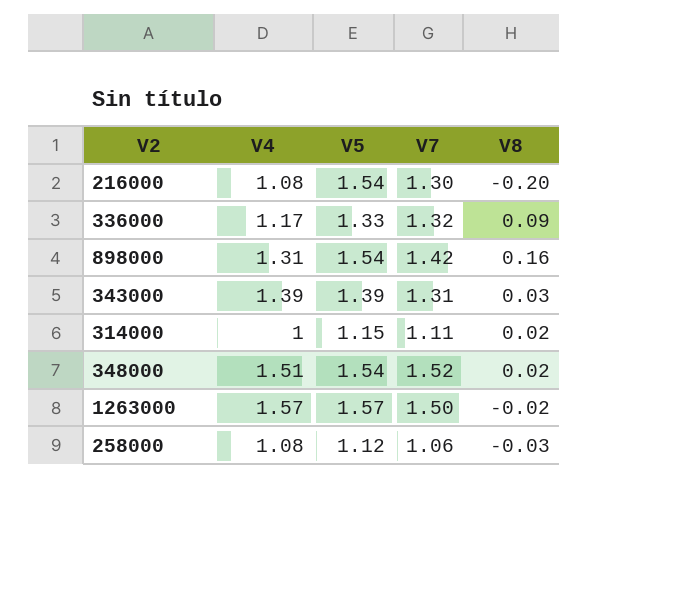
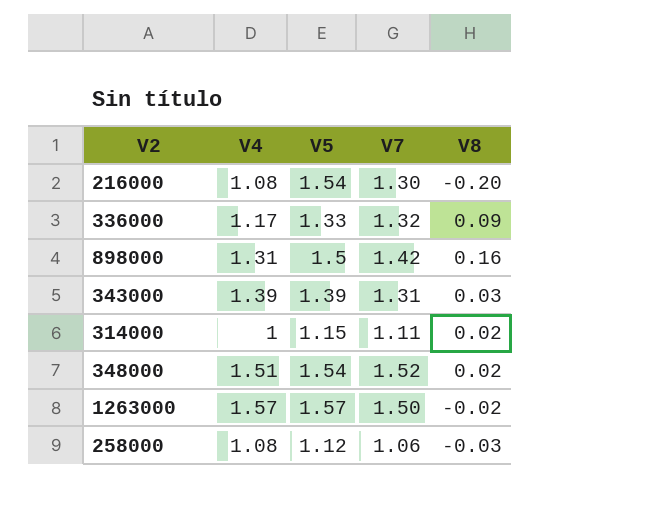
898000 | V5: 1.54 -> 1.5

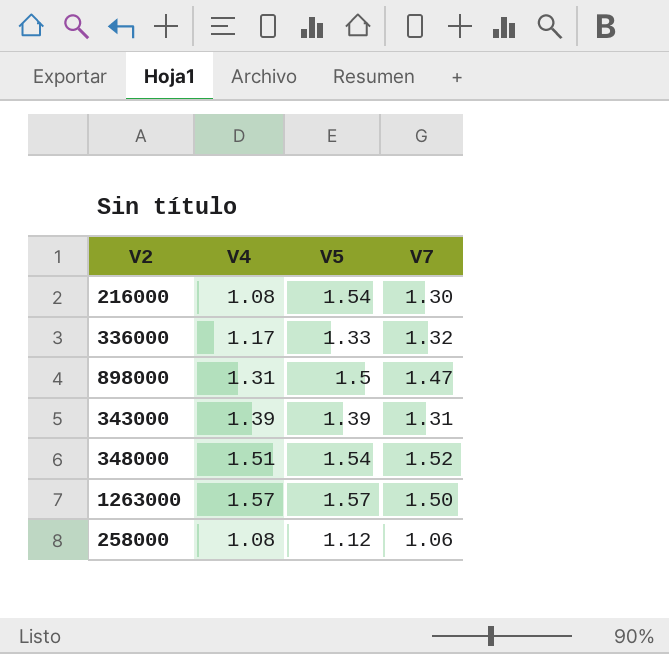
column V8 | position: 5 -> none
row 314000: 1 | 1.15 | 1.11 | 0.02 -> none
898000 | V7: 1.42 -> 1.47

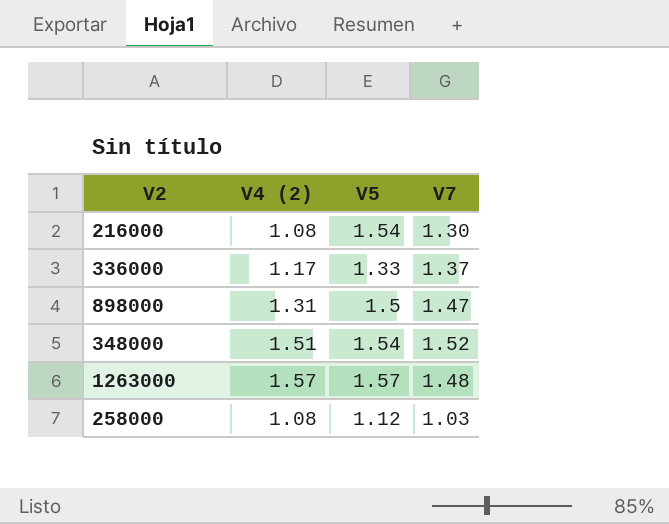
column name: V4 -> V4 (2)
row 343000: 1.39 | 1.39 | 1.31 -> none
336000 | V7: 1.32 -> 1.37
1263000 | V7: 1.50 -> 1.48
258000 | V7: 1.06 -> 1.03

